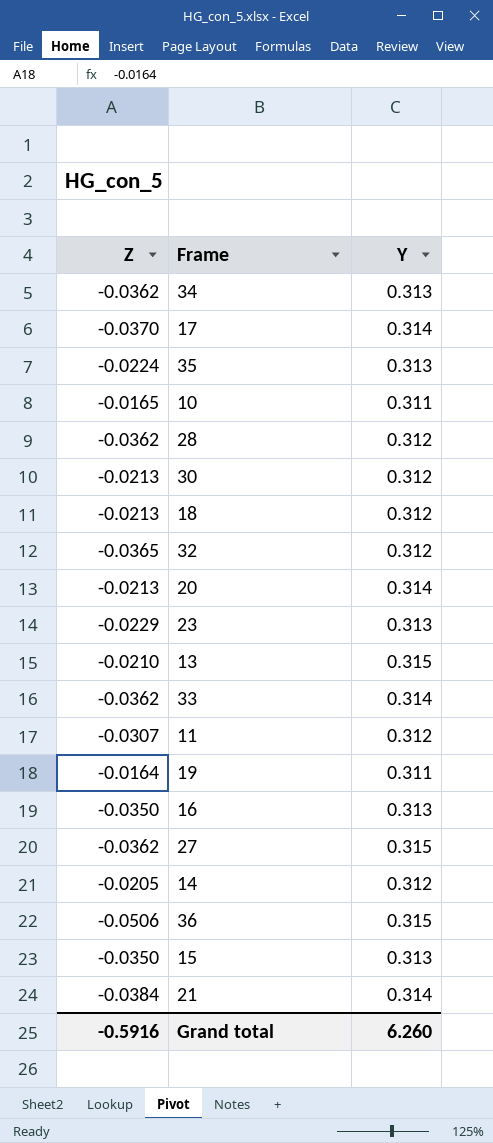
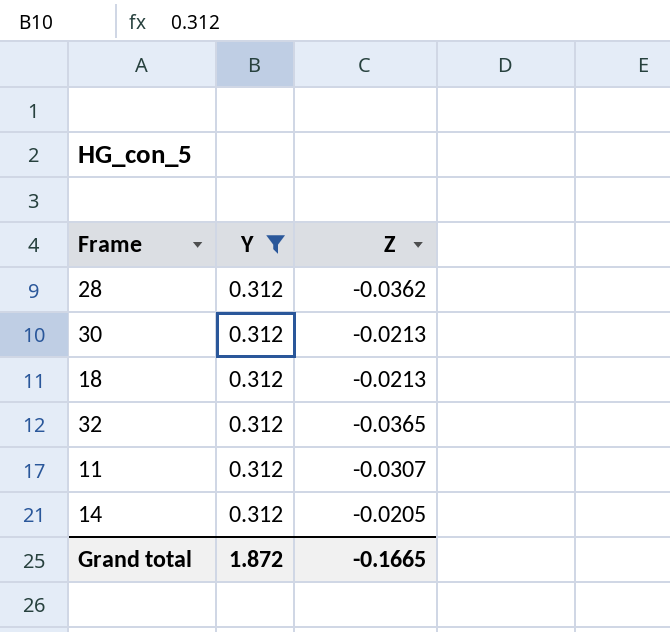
filter: none -> Y = 0.312
column Z | position: 1 -> 3
Grand total | Y: 6.260 -> 1.872
Grand total | Z: -0.5916 -> -0.1665

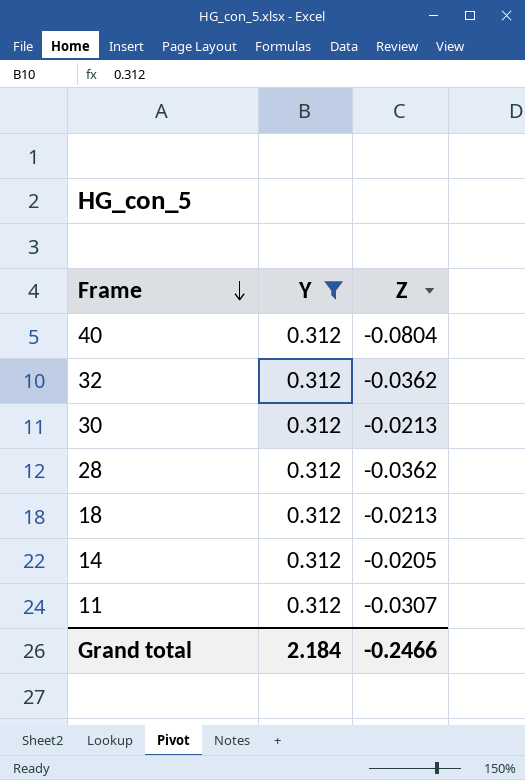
row order: none -> Frame descending
row 40: none -> 0.312 | -0.0804
32 | Z: -0.0365 -> -0.0362
Grand total | Y: 1.872 -> 2.184
Grand total | Z: -0.1665 -> -0.2466

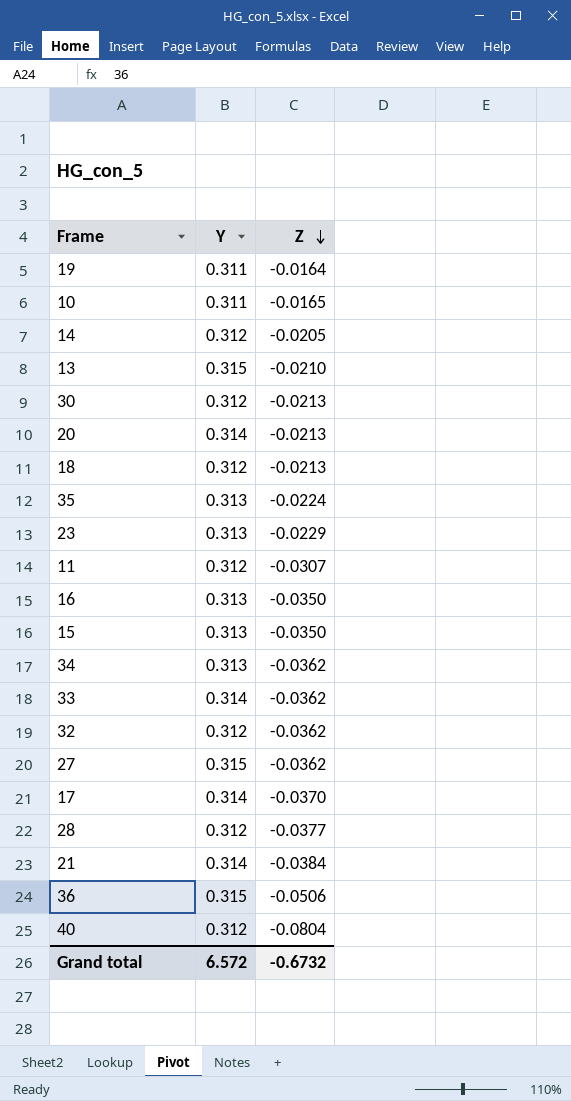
filter: Y = 0.312 -> none
row order: Frame descending -> Z descending
28 | Z: -0.0362 -> -0.0377
Grand total | Y: 2.184 -> 6.572
Grand total | Z: -0.2466 -> -0.6732

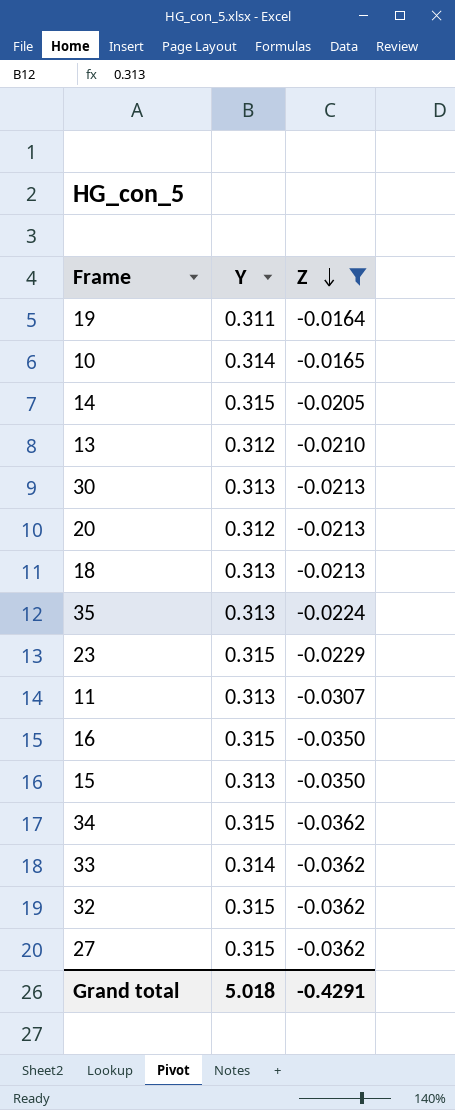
filter: none -> Z >= -0.0362
10 | Y: 0.311 -> 0.314
14 | Y: 0.312 -> 0.315
13 | Y: 0.315 -> 0.312
30 | Y: 0.312 -> 0.313
20 | Y: 0.314 -> 0.312
18 | Y: 0.312 -> 0.313
23 | Y: 0.313 -> 0.315
11 | Y: 0.312 -> 0.313
16 | Y: 0.313 -> 0.315
34 | Y: 0.313 -> 0.315
32 | Y: 0.312 -> 0.315
Grand total | Y: 6.572 -> 5.018
Grand total | Z: -0.6732 -> -0.4291

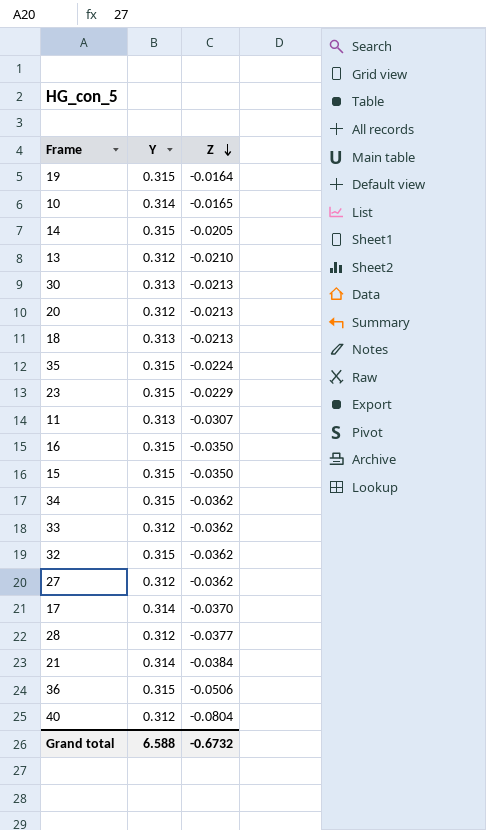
filter: Z >= -0.0362 -> none
19 | Y: 0.311 -> 0.315
35 | Y: 0.313 -> 0.315
15 | Y: 0.313 -> 0.315
33 | Y: 0.314 -> 0.312
27 | Y: 0.315 -> 0.312
Grand total | Y: 5.018 -> 6.588
Grand total | Z: -0.4291 -> -0.6732

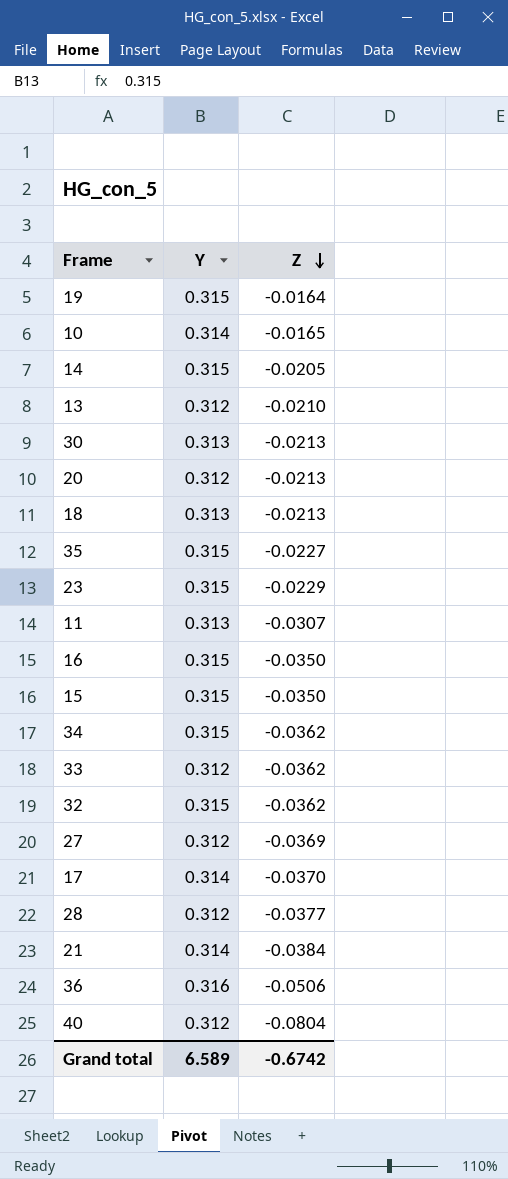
35 | Z: -0.0224 -> -0.0227
27 | Z: -0.0362 -> -0.0369
36 | Y: 0.315 -> 0.316
Grand total | Y: 6.588 -> 6.589
Grand total | Z: -0.6732 -> -0.6742

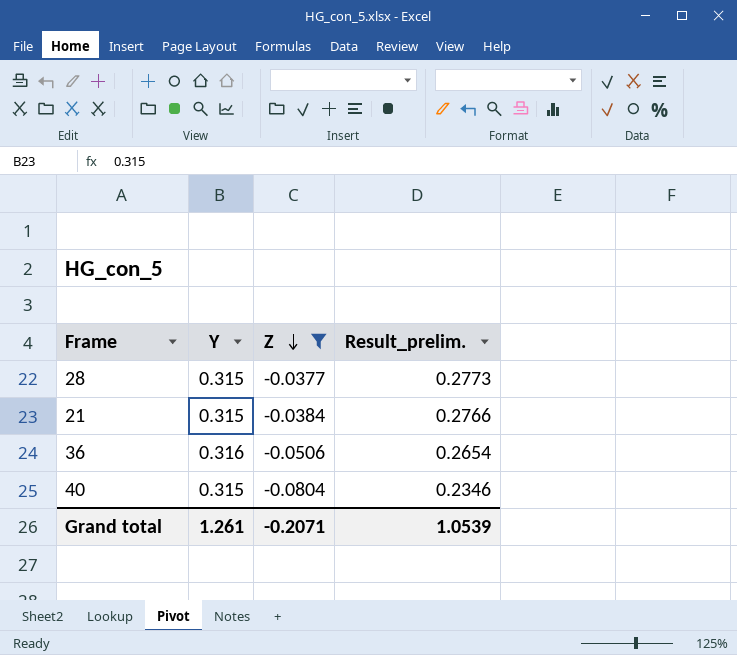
filter: none -> Z <= -0.0377
column Result_prelim. | formula: none -> [Y] + [Z]
28 | Y: 0.312 -> 0.315
21 | Y: 0.314 -> 0.315
40 | Y: 0.312 -> 0.315
Grand total | Y: 6.589 -> 1.261
Grand total | Z: -0.6742 -> -0.2071

